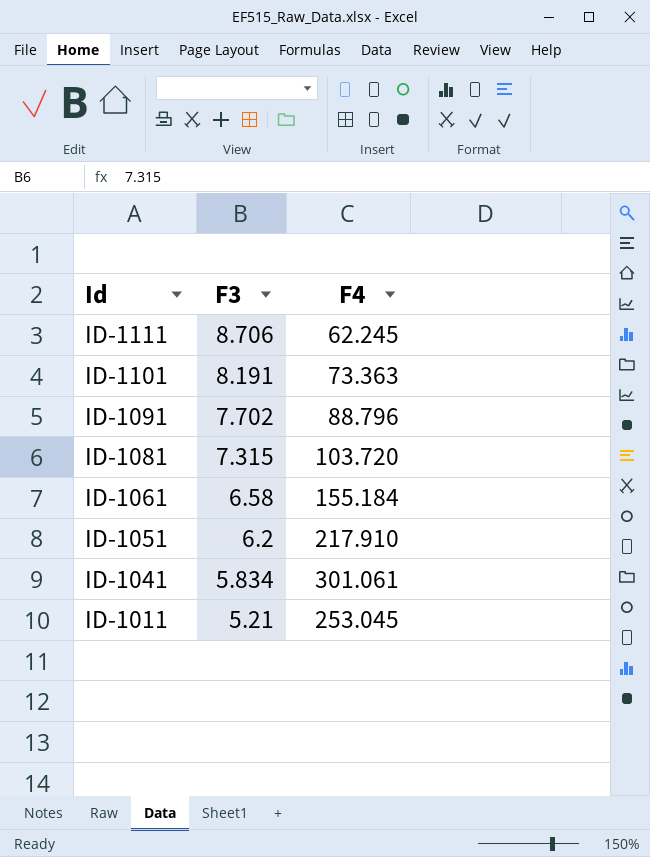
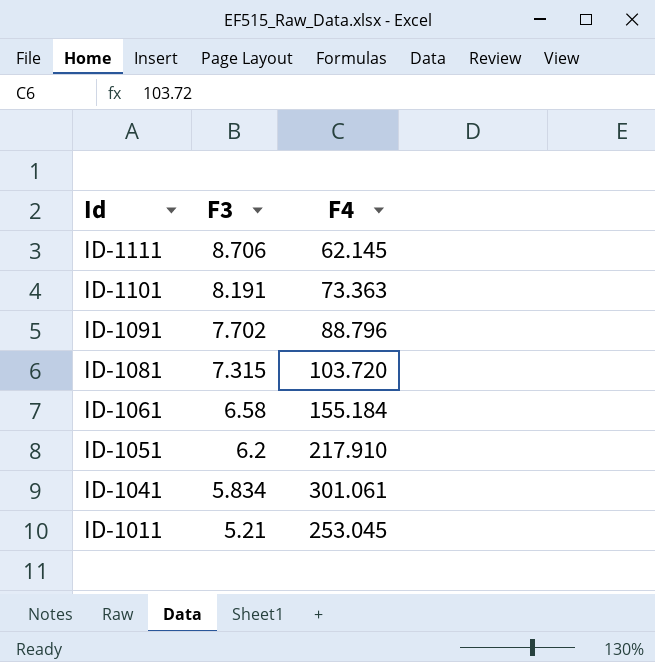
ID-1111 | F4: 62.245 -> 62.145

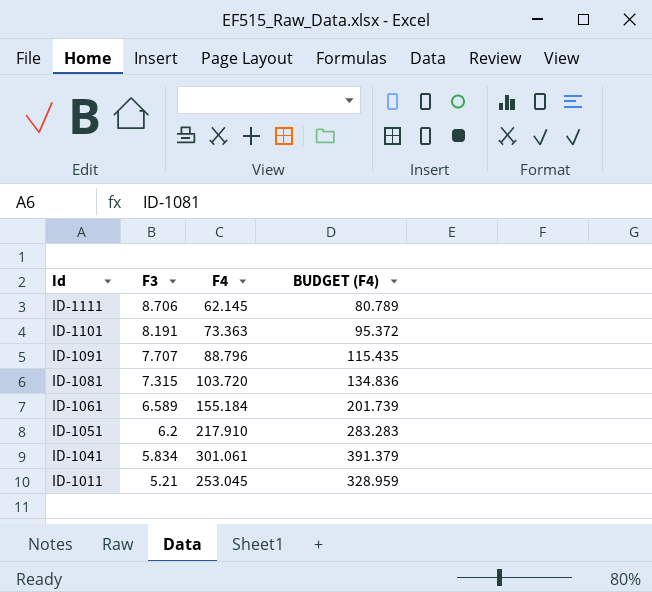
column BUDGET (F4) | formula: none -> [F4] * 1.3
ID-1091 | F3: 7.702 -> 7.707
ID-1061 | F3: 6.58 -> 6.589

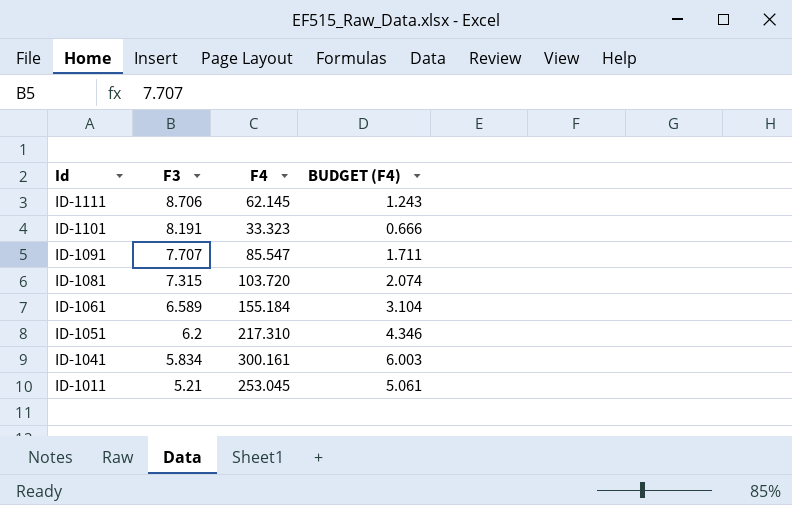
column BUDGET (F4) | formula: [F4] * 1.3 -> [F4] * 0.02
ID-1101 | F4: 73.363 -> 33.323
ID-1091 | F4: 88.796 -> 85.547
ID-1051 | F4: 217.910 -> 217.310
ID-1041 | F4: 301.061 -> 300.161

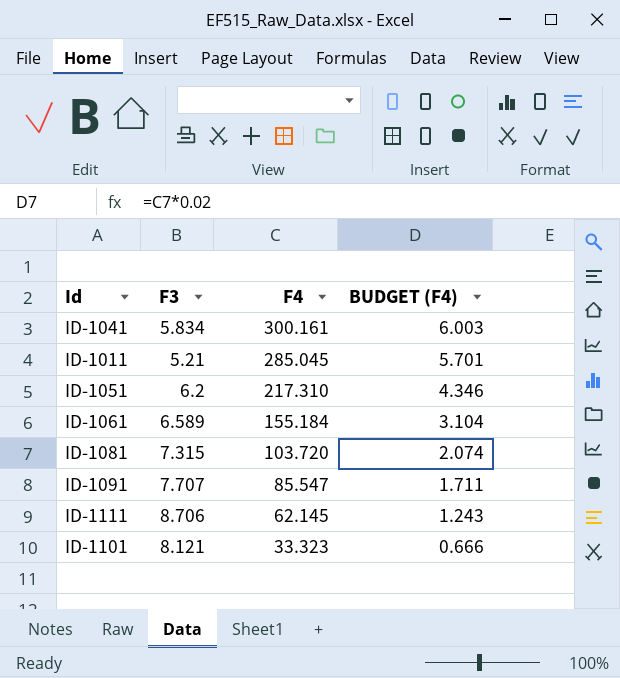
row order: Id descending -> F4 descending
ID-1011 | F4: 253.045 -> 285.045
ID-1011 | BUDGET (F4): 5.061 -> 5.701
ID-1101 | F3: 8.191 -> 8.121

